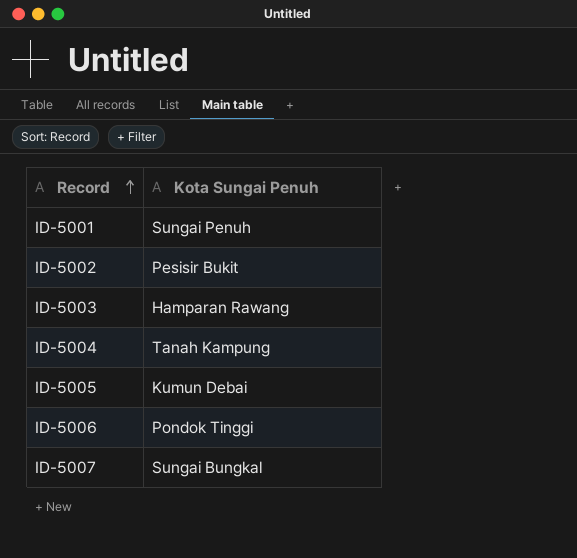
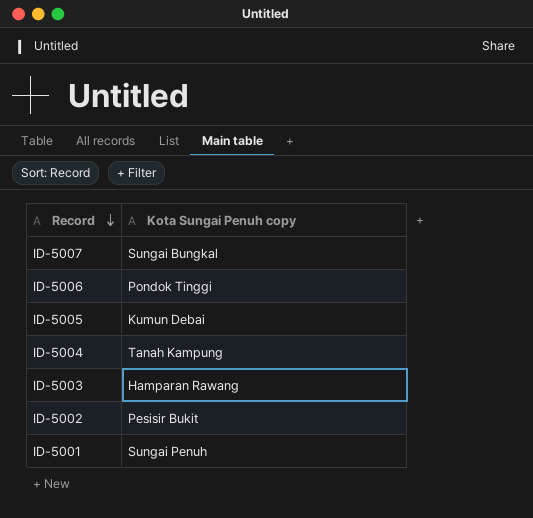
row order: Record ascending -> Record descending
column name: Kota Sungai Penuh -> Kota Sungai Penuh copy

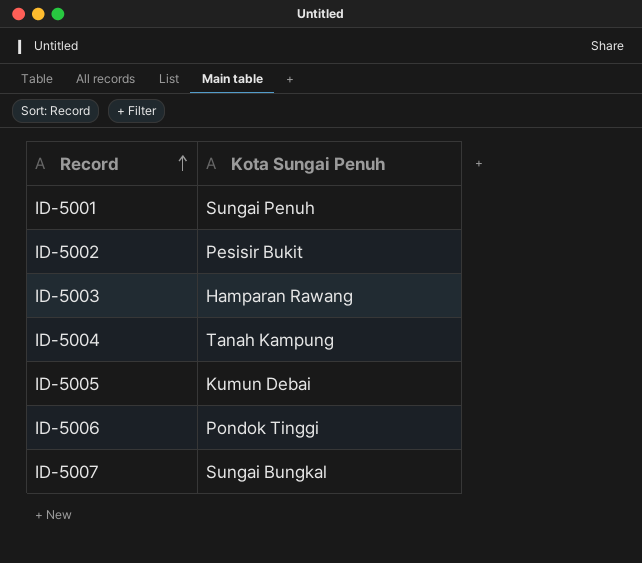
row order: Record descending -> Record ascending
column name: Kota Sungai Penuh copy -> Kota Sungai Penuh

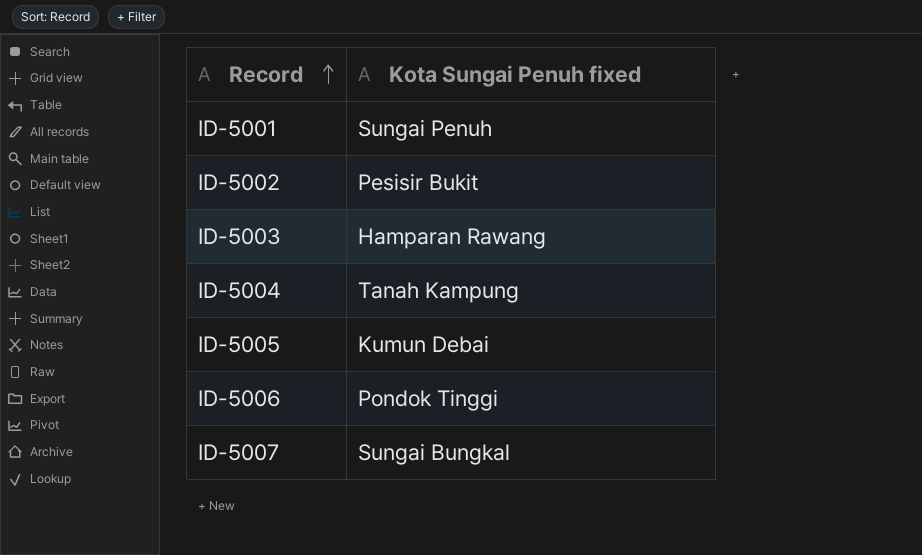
column name: Kota Sungai Penuh -> Kota Sungai Penuh fixed

